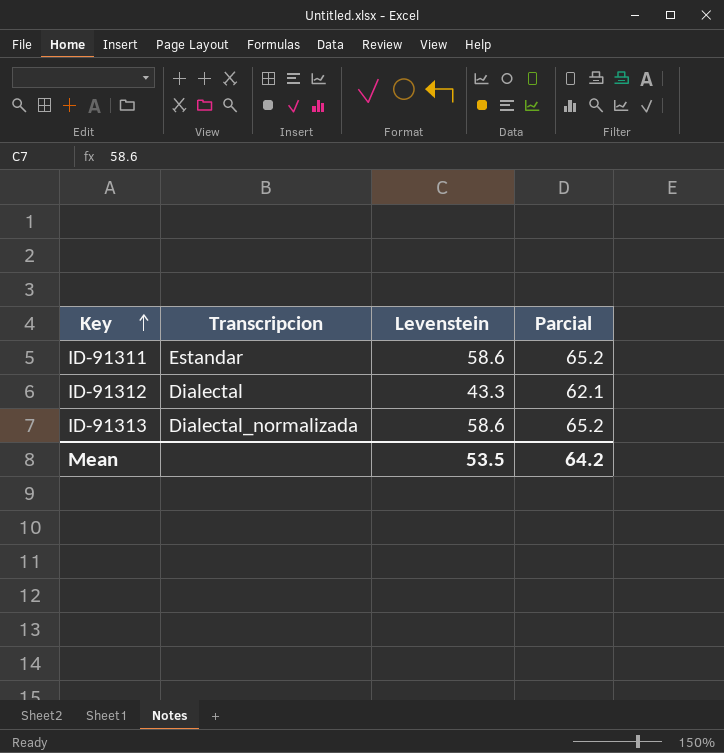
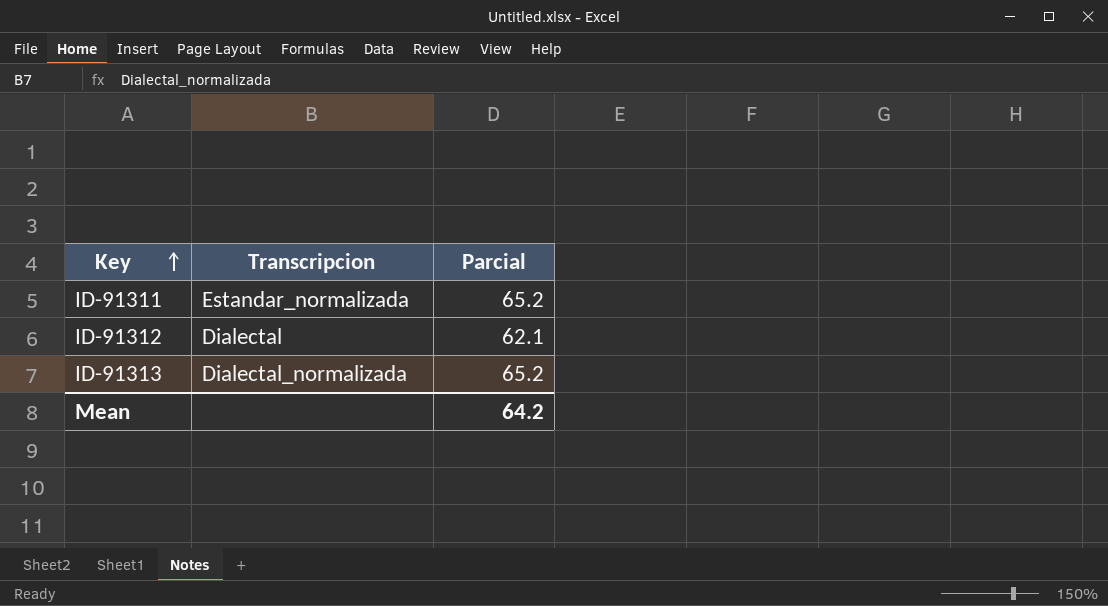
column Levenstein | position: 3 -> none
ID-91311 | Transcripcion: Estandar -> Estandar_normalizada

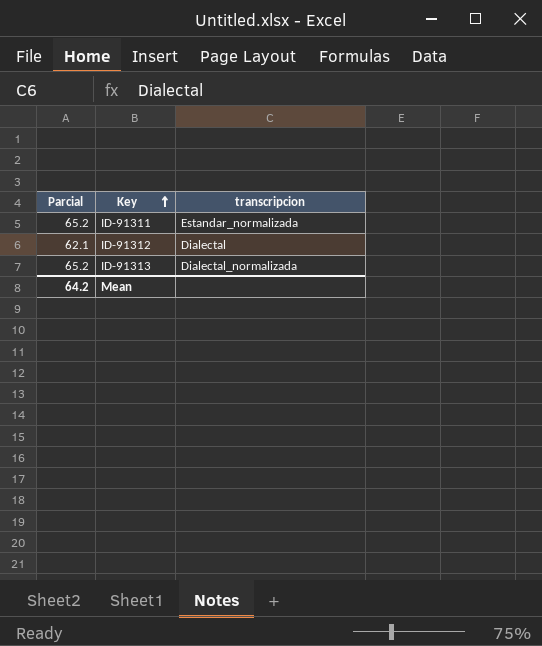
column Parcial | position: 3 -> 1
column name: Transcripcion -> transcripcion

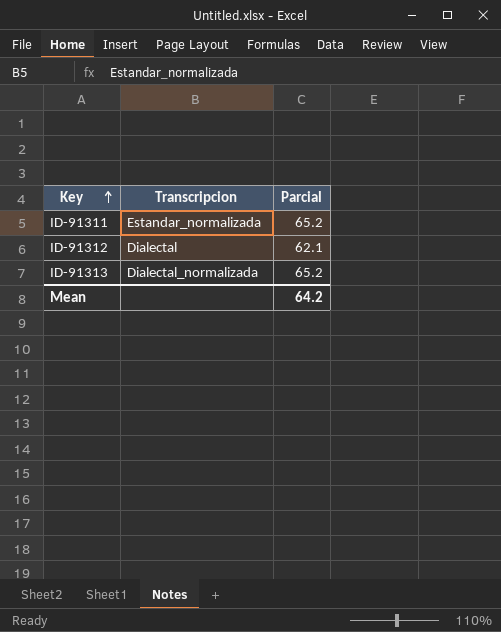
column name: transcripcion -> Transcripcion
column Parcial | position: 1 -> 3

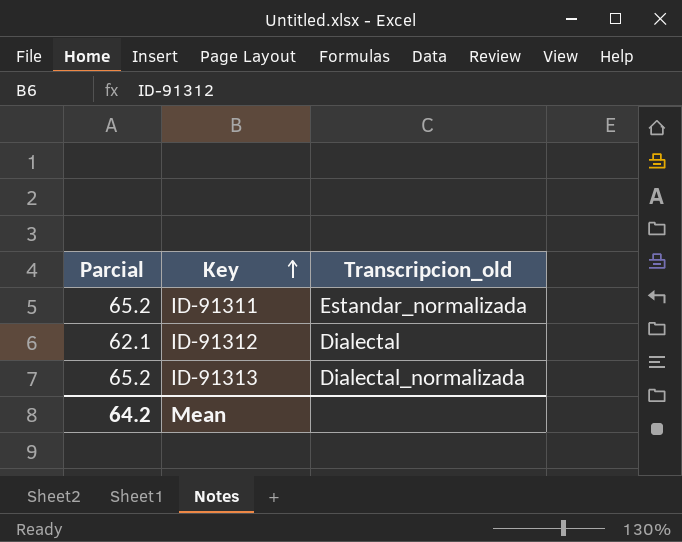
column Parcial | position: 3 -> 1
column name: Transcripcion -> Transcripcion_old

